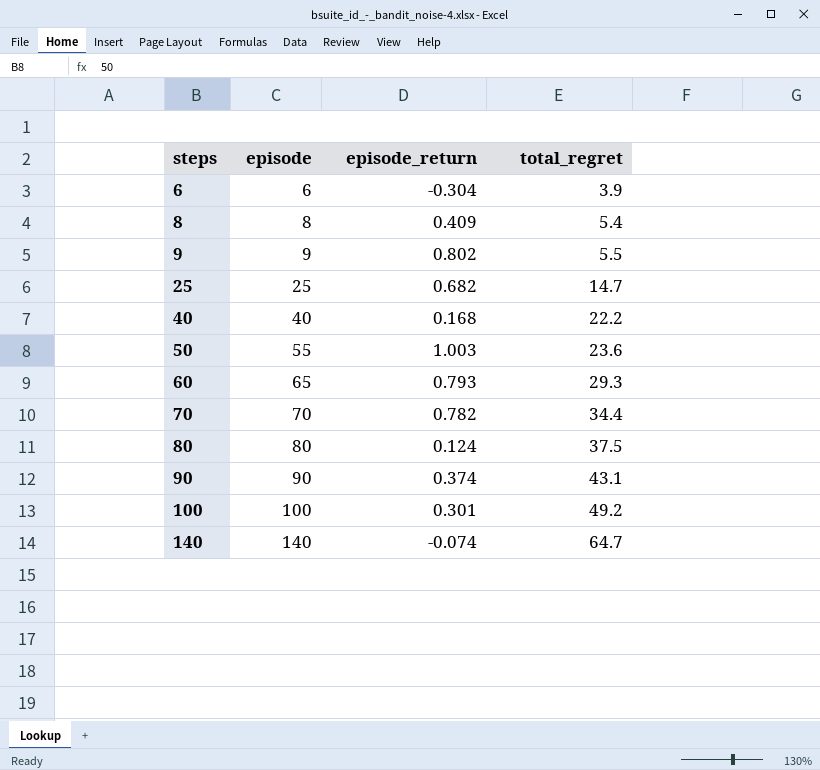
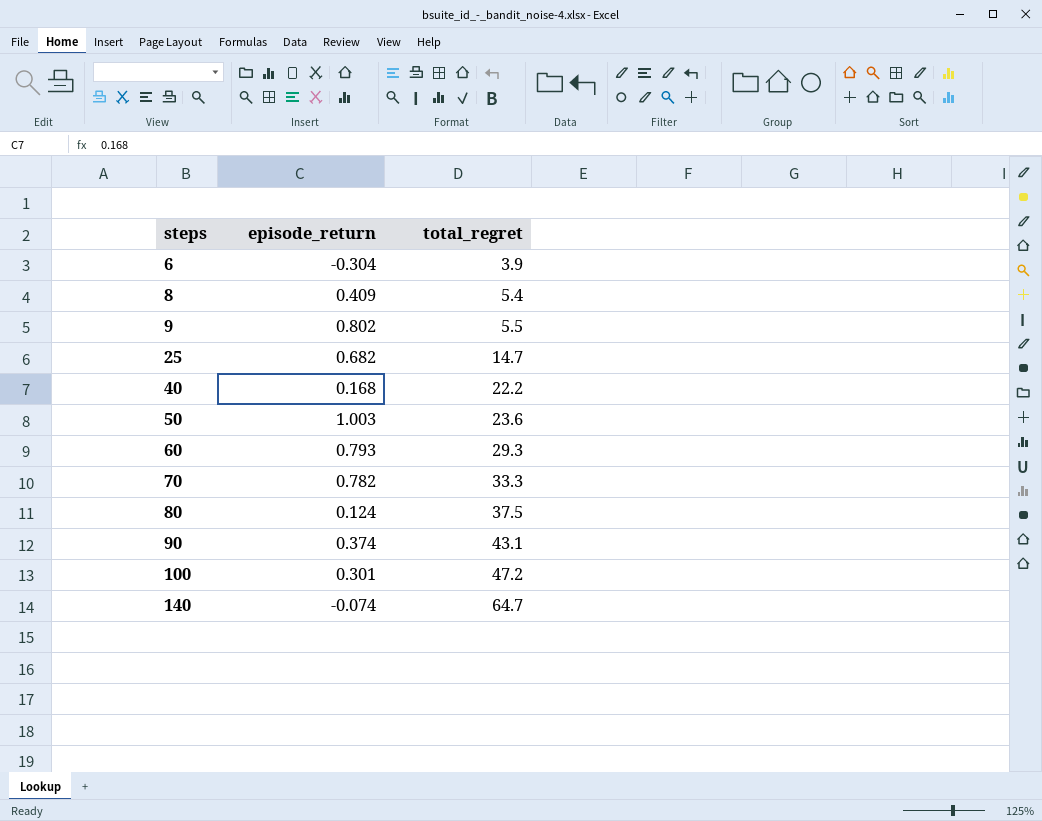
column episode | position: 2 -> none
70 | total_regret: 34.4 -> 33.3
100 | total_regret: 49.2 -> 47.2

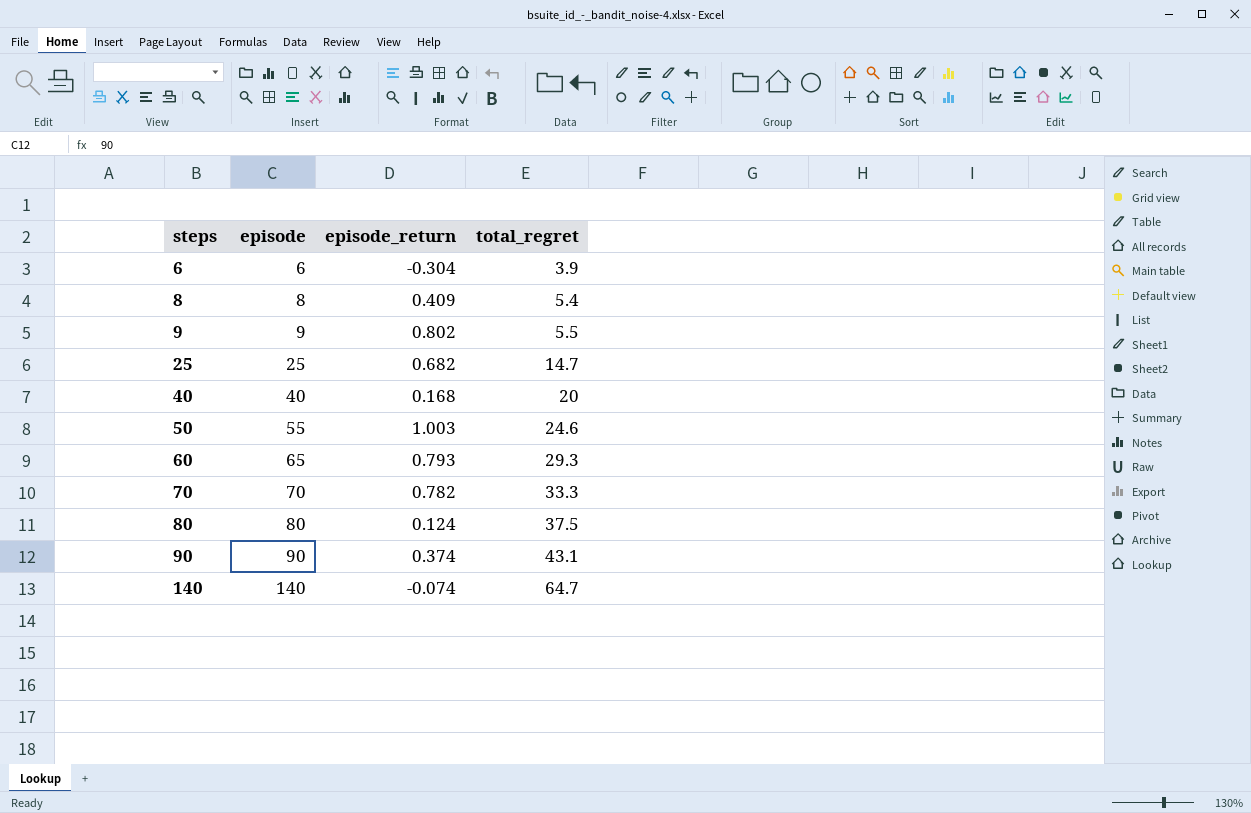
column episode | position: none -> 2
row 100: 0.301 | 47.2 -> none
40 | total_regret: 22.2 -> 20
50 | total_regret: 23.6 -> 24.6

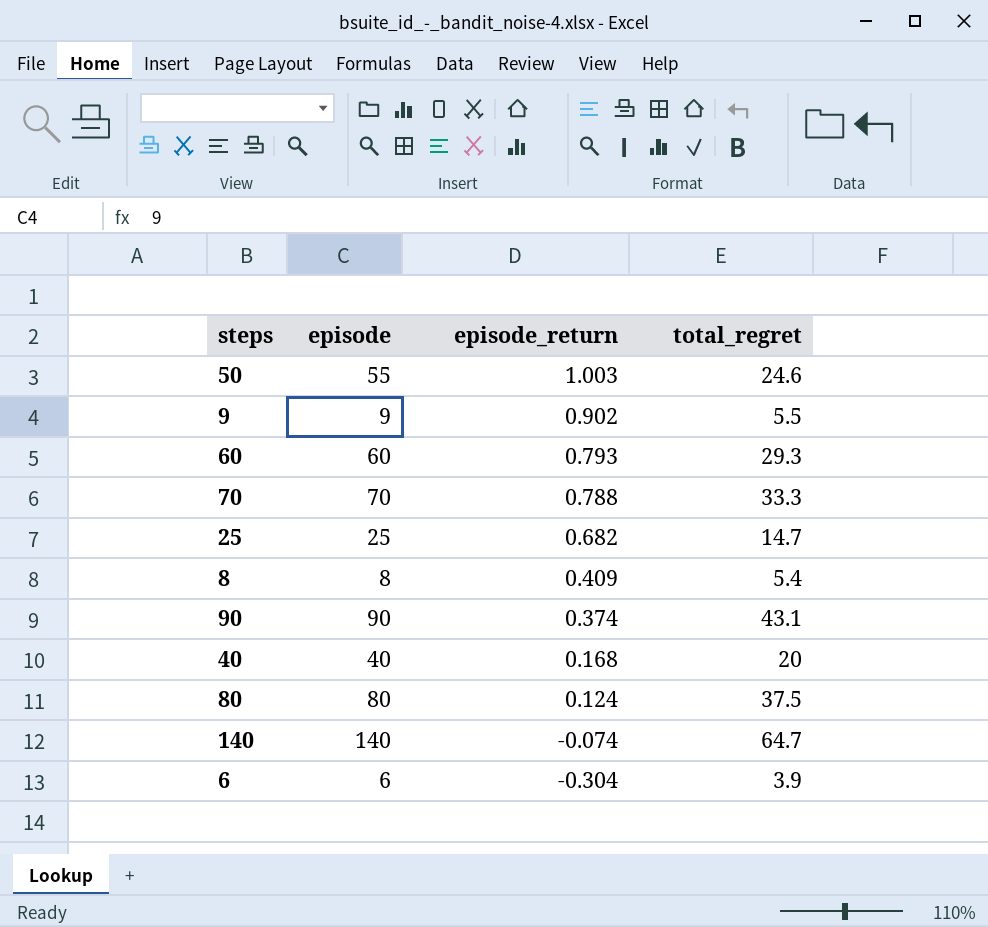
row order: steps ascending -> episode_return descending
9 | episode_return: 0.802 -> 0.902
60 | episode: 65 -> 60
70 | episode_return: 0.782 -> 0.788

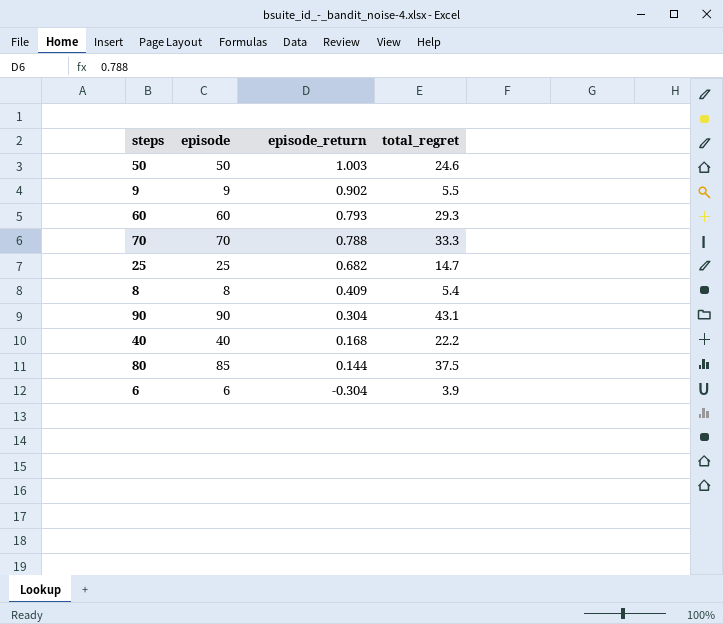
row 140: 140 | -0.074 | 64.7 -> none
50 | episode: 55 -> 50
90 | episode_return: 0.374 -> 0.304
40 | total_regret: 20 -> 22.2
80 | episode: 80 -> 85
80 | episode_return: 0.124 -> 0.144

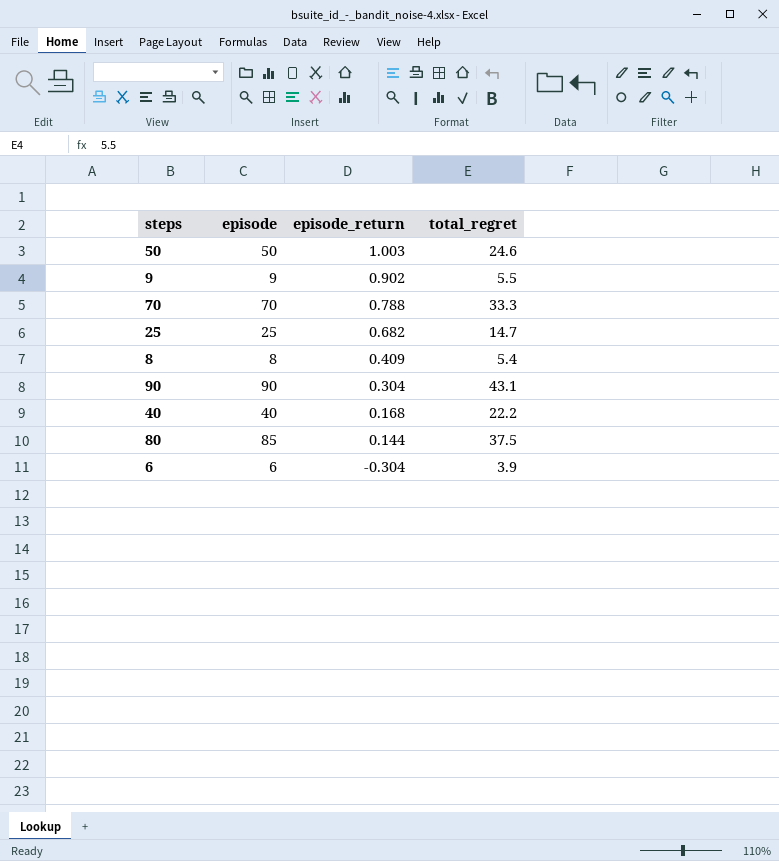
row 60: 60 | 0.793 | 29.3 -> none

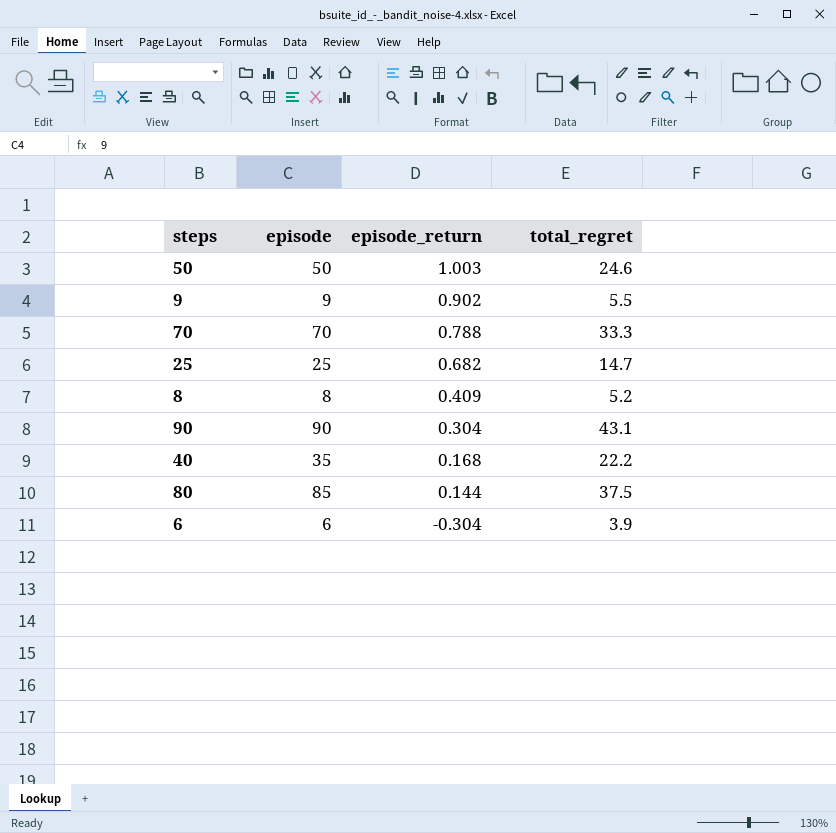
8 | total_regret: 5.4 -> 5.2
40 | episode: 40 -> 35

